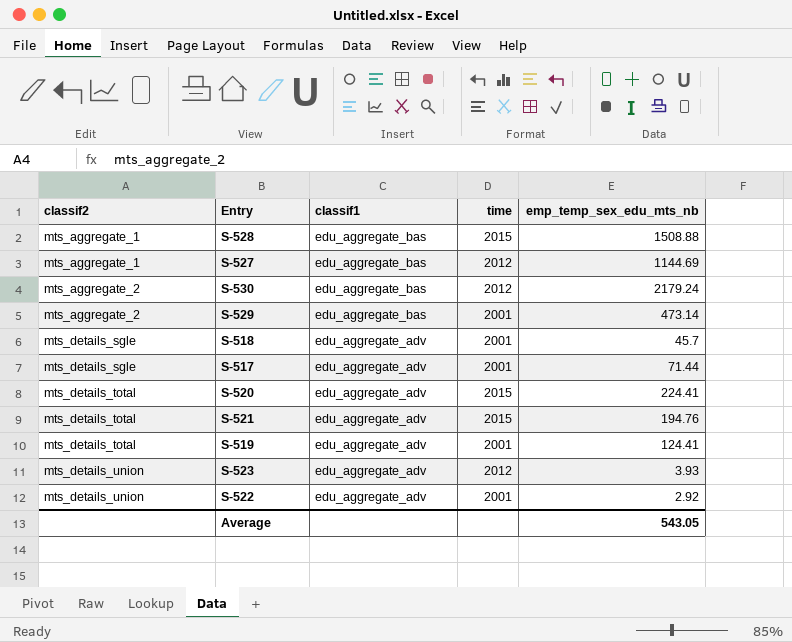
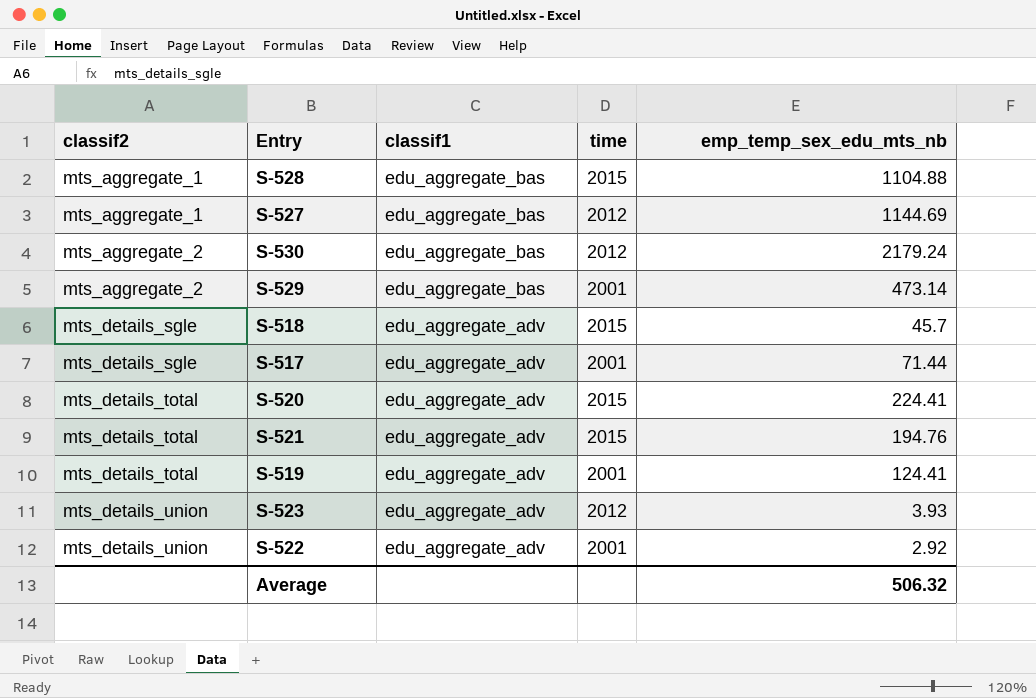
S-528 | emp_temp_sex_edu_mts_nb: 1508.88 -> 1104.88
S-518 | time: 2001 -> 2015
Average | emp_temp_sex_edu_mts_nb: 543.05 -> 506.32

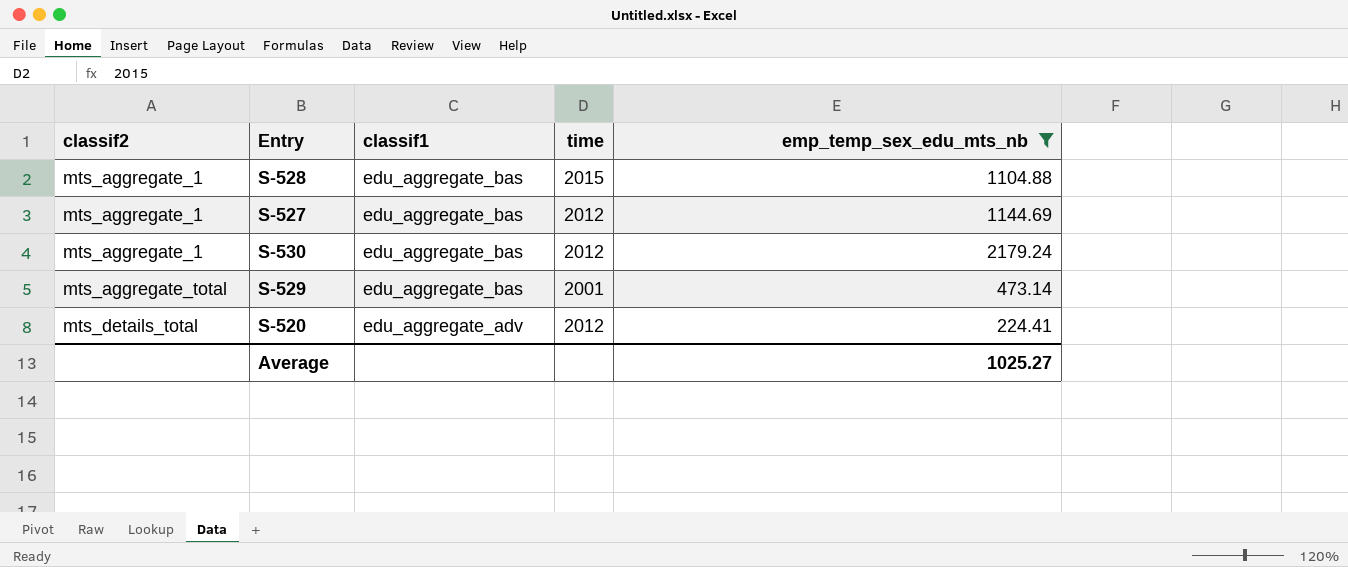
filter: none -> emp_temp_sex_edu_mts_nb >= 224.41
S-530 | classif2: mts_aggregate_2 -> mts_aggregate_1
S-529 | classif2: mts_aggregate_2 -> mts_aggregate_total
S-520 | time: 2015 -> 2012
Average | emp_temp_sex_edu_mts_nb: 506.32 -> 1025.27

